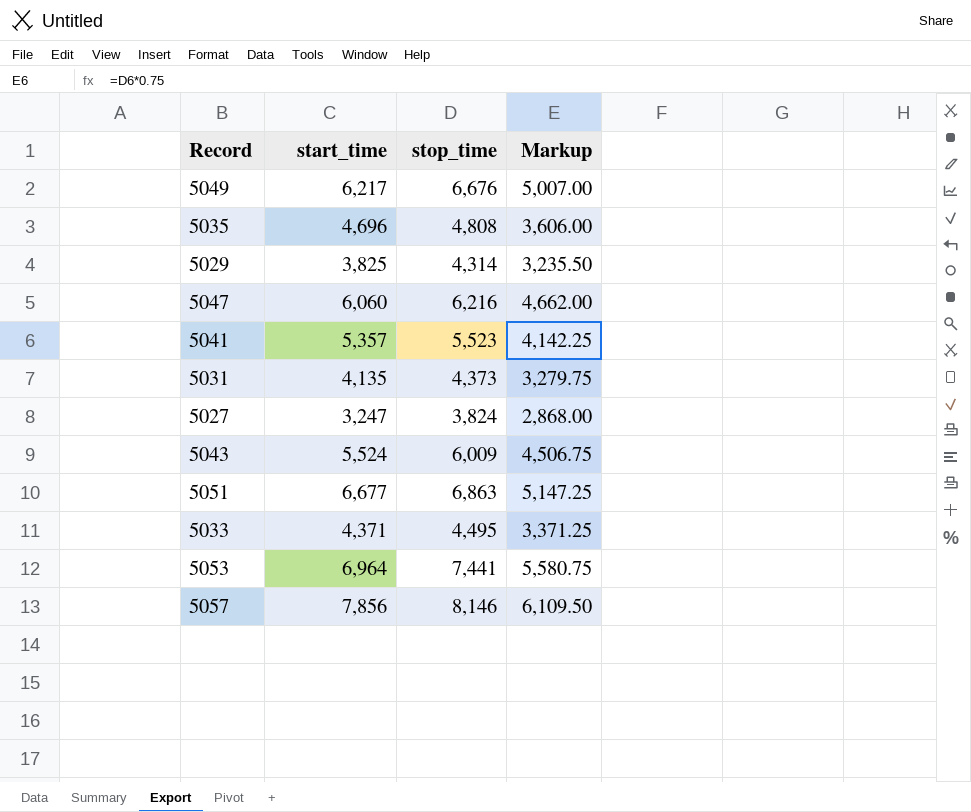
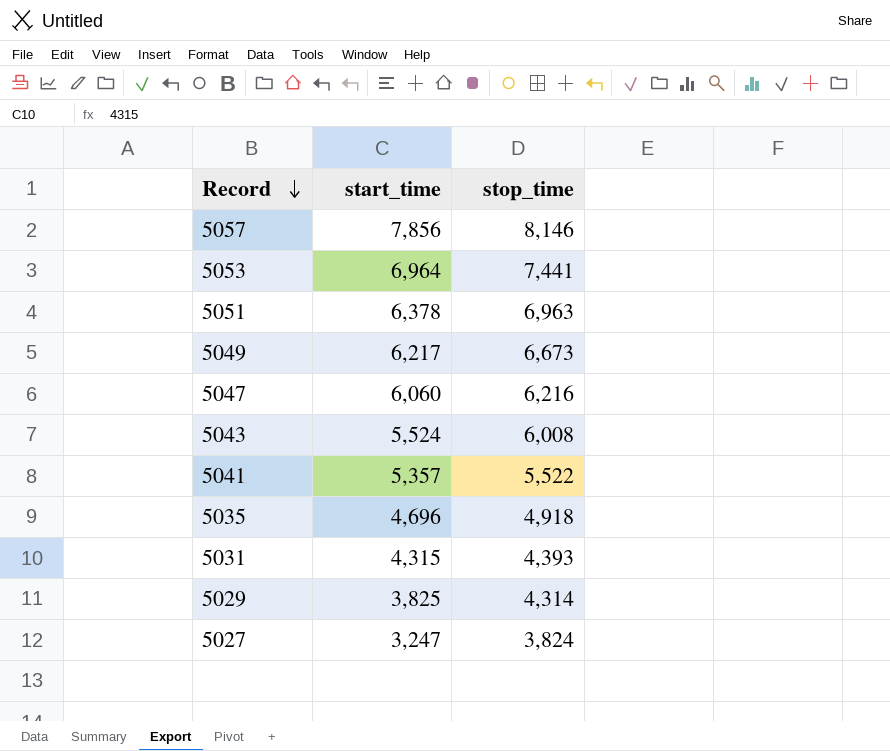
row order: none -> Record descending
column Markup | formula: [stop_time] * 0.75 -> none
row 5033: 4,371 | 4,495 | 3,371.25 -> none
5051 | start_time: 6,677 -> 6,378
5051 | stop_time: 6,863 -> 6,963
5049 | stop_time: 6,676 -> 6,673
5043 | stop_time: 6,009 -> 6,008
5041 | stop_time: 5,523 -> 5,522
5035 | stop_time: 4,808 -> 4,918
5031 | start_time: 4,135 -> 4,315
5031 | stop_time: 4,373 -> 4,393

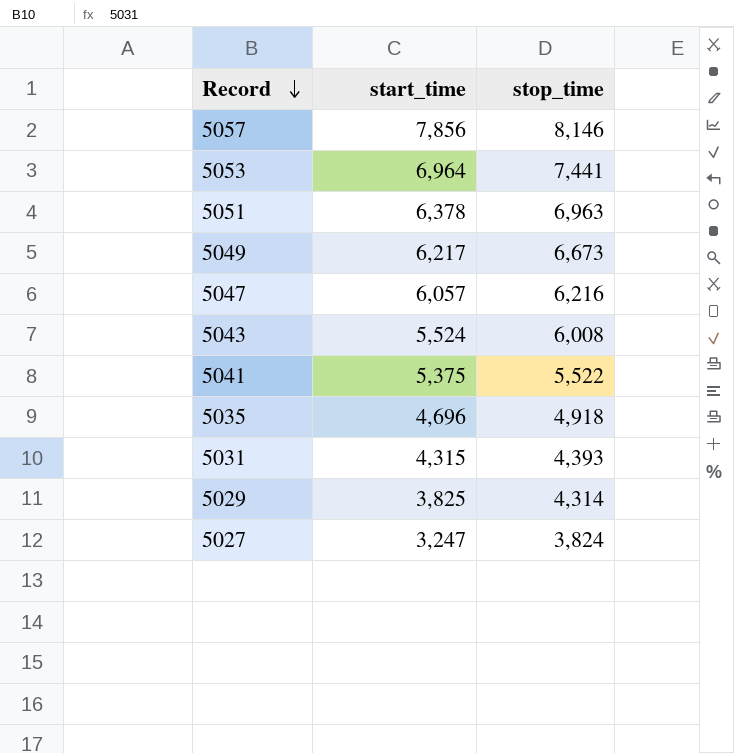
5047 | start_time: 6,060 -> 6,057
5041 | start_time: 5,357 -> 5,375

